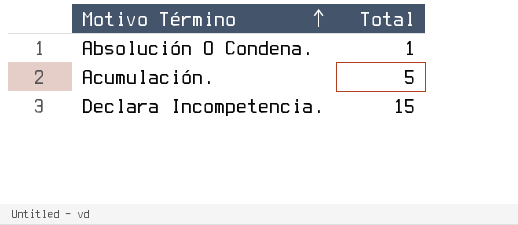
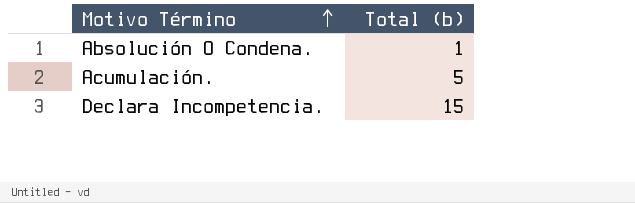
column name: Total -> Total (b)

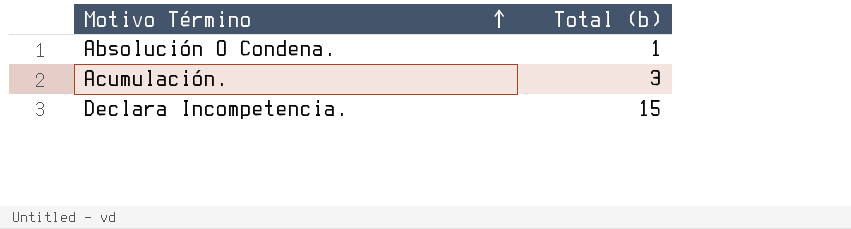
Acumulación. | Total (b): 5 -> 3

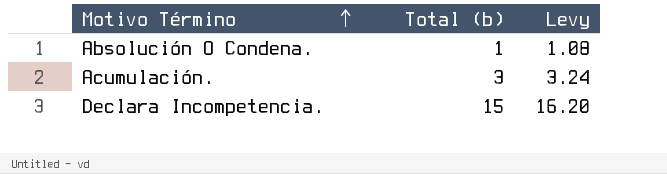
column Levy | formula: none -> [Total (b)] * 1.08

